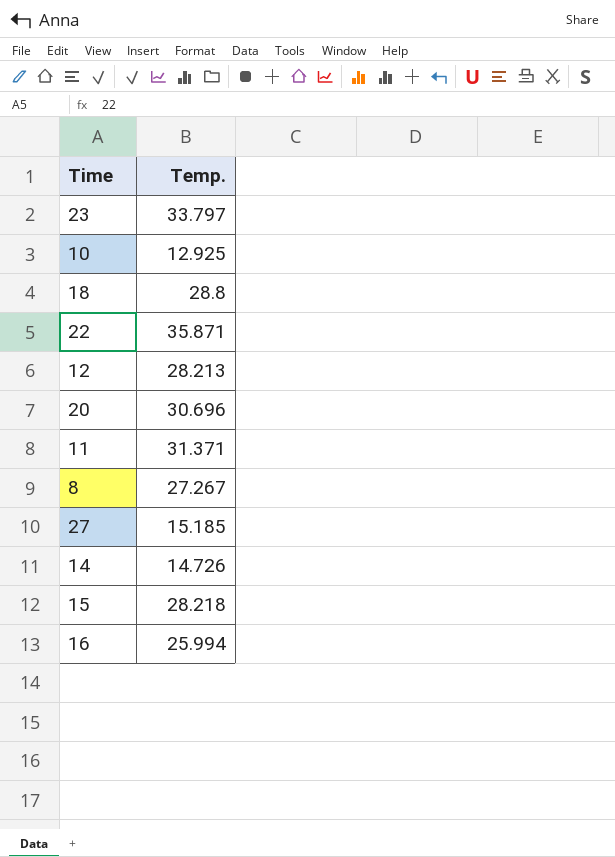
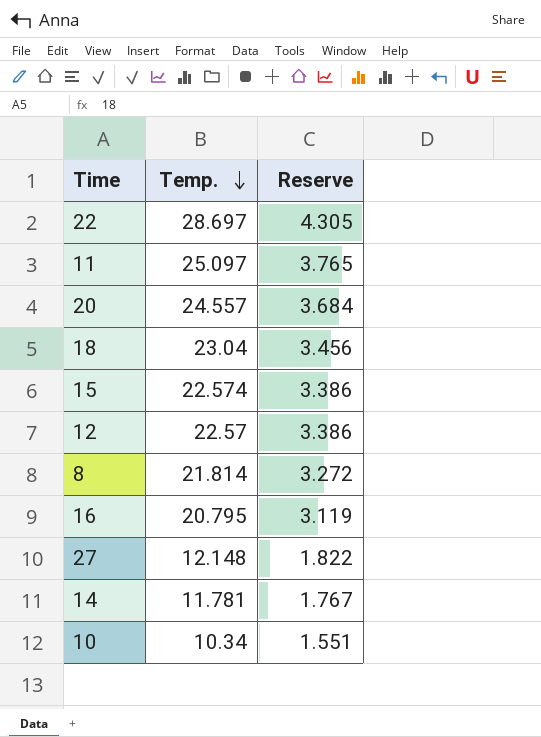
row order: none -> Temp. descending
column Reserve | formula: none -> [Temp.] * 0.15
row 23: 33.797 -> none
22 | Temp.: 35.871 -> 28.697
11 | Temp.: 31.371 -> 25.097
20 | Temp.: 30.696 -> 24.557
18 | Temp.: 28.8 -> 23.04
15 | Temp.: 28.218 -> 22.574
12 | Temp.: 28.213 -> 22.57
8 | Temp.: 27.267 -> 21.814
16 | Temp.: 25.994 -> 20.795
27 | Temp.: 15.185 -> 12.148
14 | Temp.: 14.726 -> 11.781
10 | Temp.: 12.925 -> 10.34

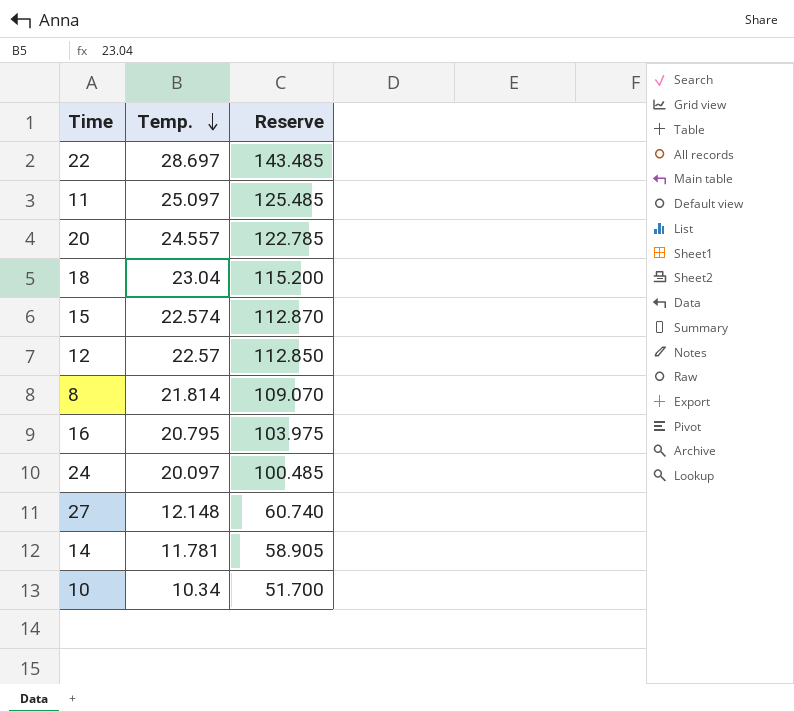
column Reserve | formula: [Temp.] * 0.15 -> [Temp.] * 5
row 24: none -> 20.097 | 100.485

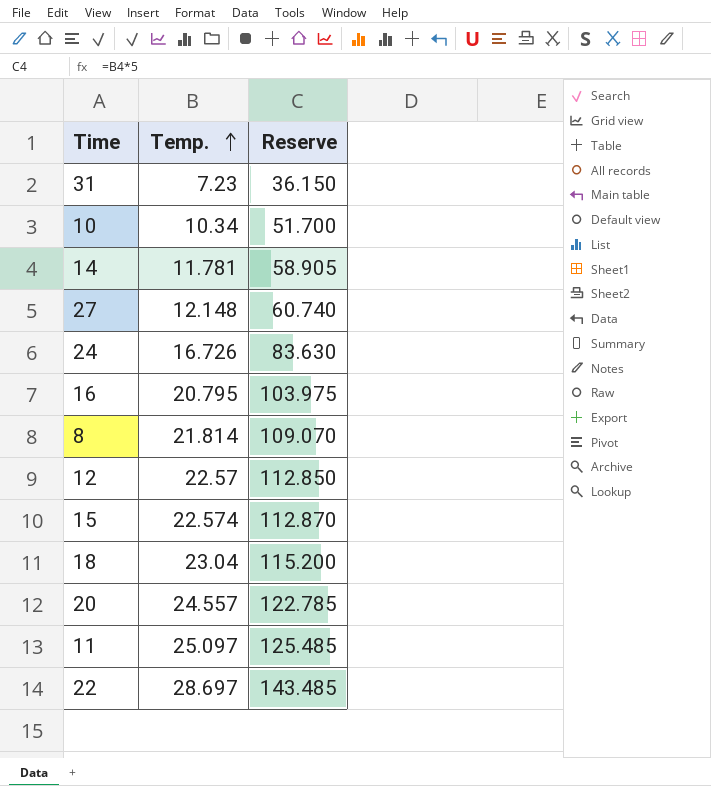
row order: Temp. descending -> Temp. ascending
row 31: none -> 7.23 | 36.150
24 | Temp.: 20.097 -> 16.726
24 | Reserve: 100.485 -> 83.630

